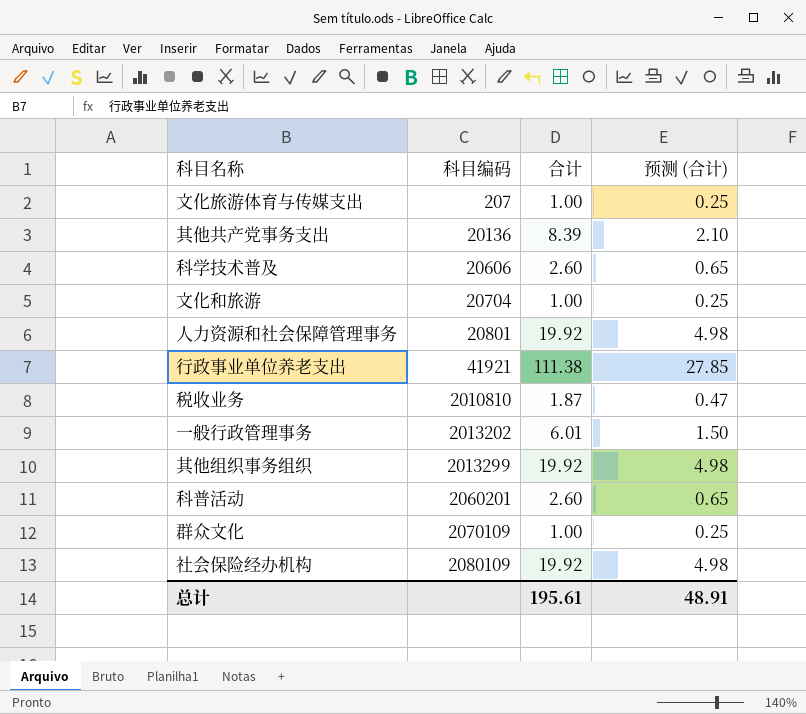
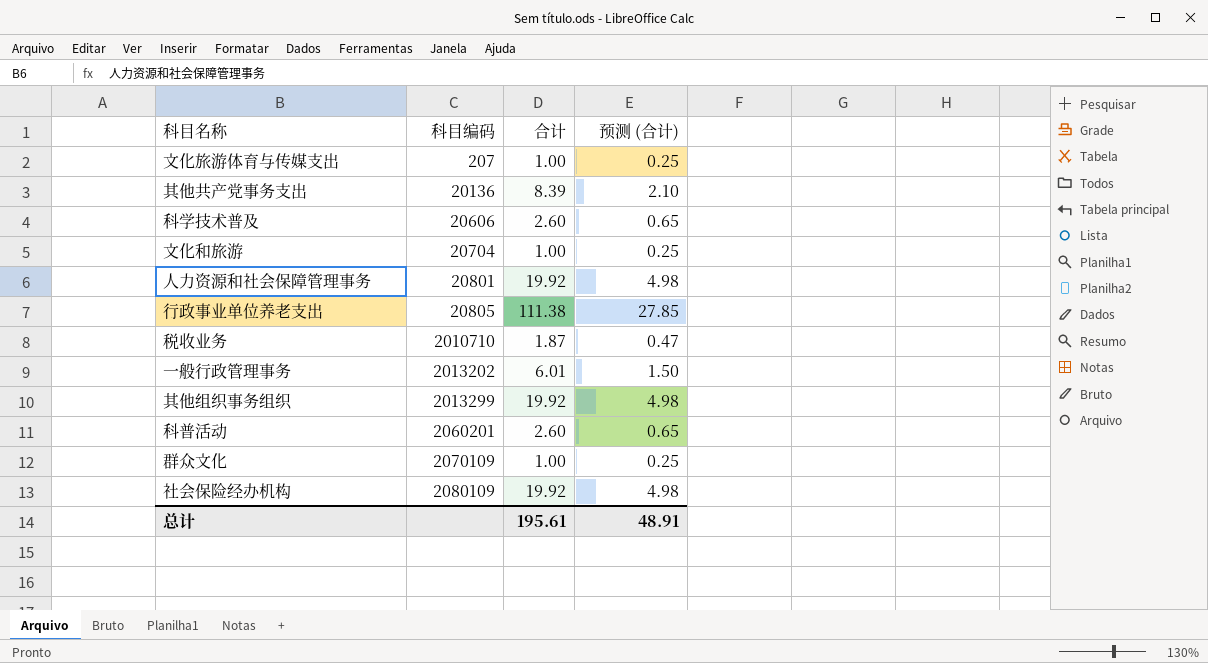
行政事业单位养老支出 | 科目编码: 41921 -> 20805
税收业务 | 科目编码: 2010810 -> 2010710

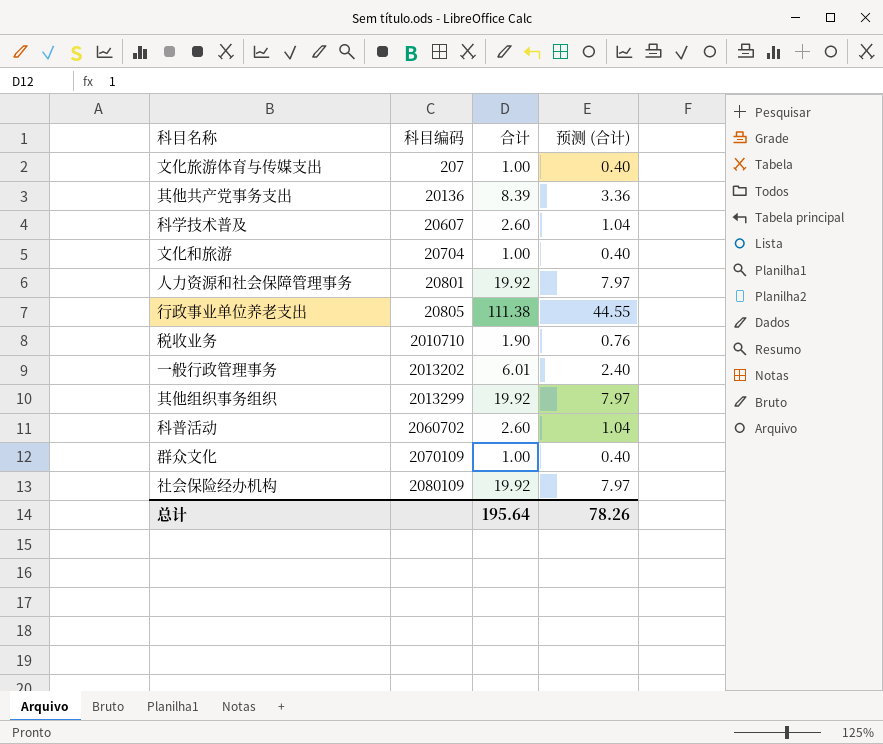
column 预测 (合计) | formula: [合计] * 0.25 -> [合计] * 0.4
科学技术普及 | 科目编码: 20606 -> 20607
税收业务 | 合计: 1.87 -> 1.90
科普活动 | 科目编码: 2060201 -> 2060702
总计 | 合计: 195.61 -> 195.64
总计 | 预测 (合计): 48.91 -> 78.26

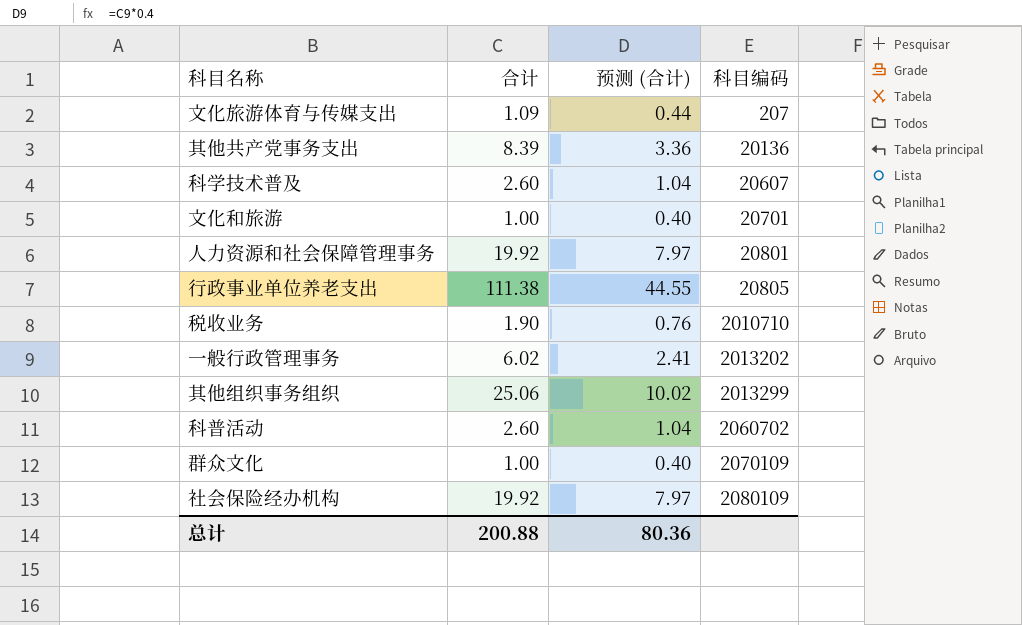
column 科目编码 | position: 2 -> 4
文化旅游体育与传媒支出 | 合计: 1.00 -> 1.09
文化旅游体育与传媒支出 | 预测 (合计): 0.40 -> 0.44
文化和旅游 | 科目编码: 20704 -> 20701
一般行政管理事务 | 合计: 6.01 -> 6.02
一般行政管理事务 | 预测 (合计): 2.40 -> 2.41
其他组织事务组织 | 合计: 19.92 -> 25.06
其他组织事务组织 | 预测 (合计): 7.97 -> 10.02
总计 | 合计: 195.64 -> 200.88
总计 | 预测 (合计): 78.26 -> 80.36

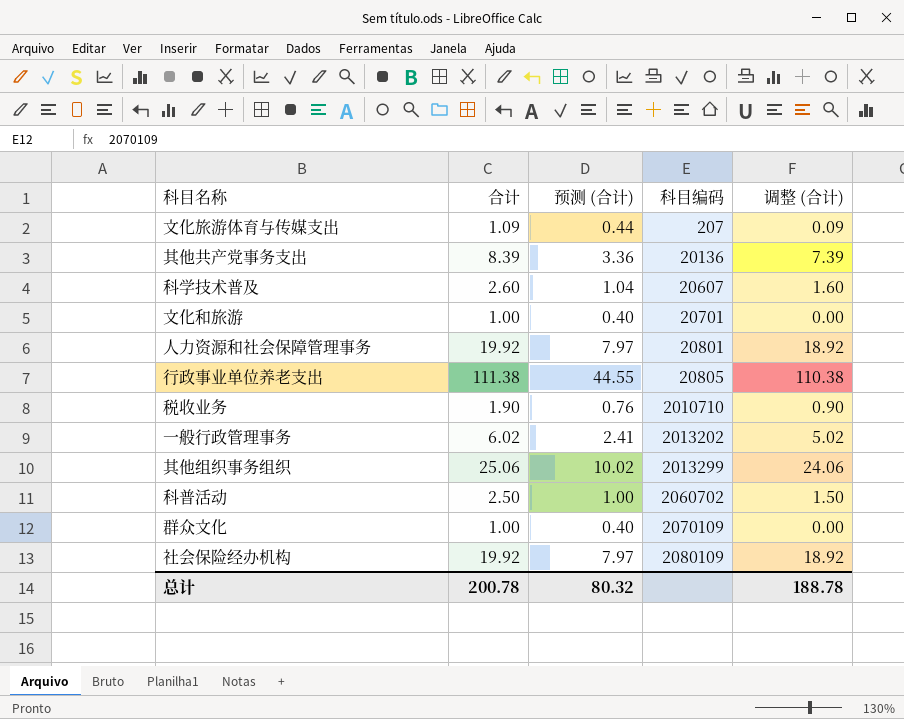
column 调整 (合计) | formula: none -> [合计] - 1
科普活动 | 合计: 2.60 -> 2.50
科普活动 | 预测 (合计): 1.04 -> 1.00
总计 | 合计: 200.88 -> 200.78
总计 | 预测 (合计): 80.36 -> 80.32

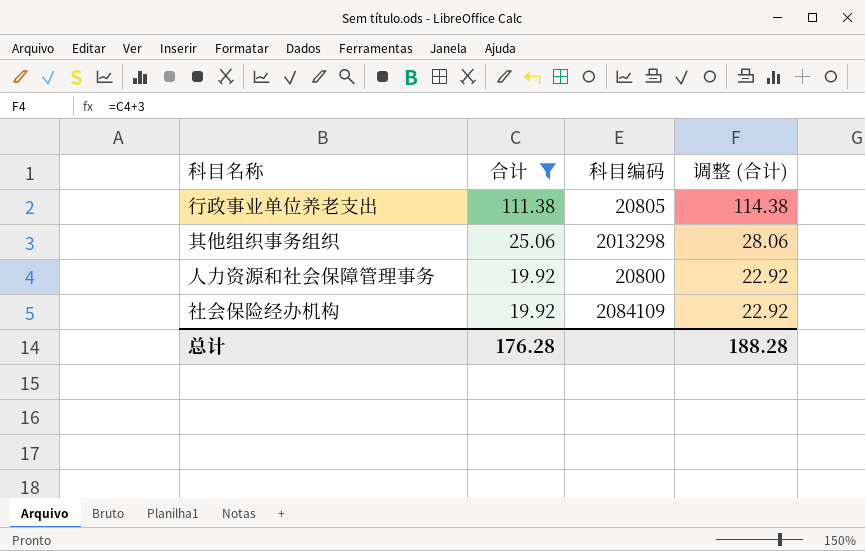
filter: none -> 合计 >= 19.92
row order: 科目编码 ascending -> 合计 descending
column 预测 (合计) | formula: [合计] * 0.4 -> none
column 调整 (合计) | formula: [合计] - 1 -> [合计] + 3
其他组织事务组织 | 科目编码: 2013299 -> 2013298
人力资源和社会保障管理事务 | 科目编码: 20801 -> 20800
社会保险经办机构 | 科目编码: 2080109 -> 2084109
总计 | 合计: 200.78 -> 176.28
总计 | 调整 (合计): 188.78 -> 188.28

